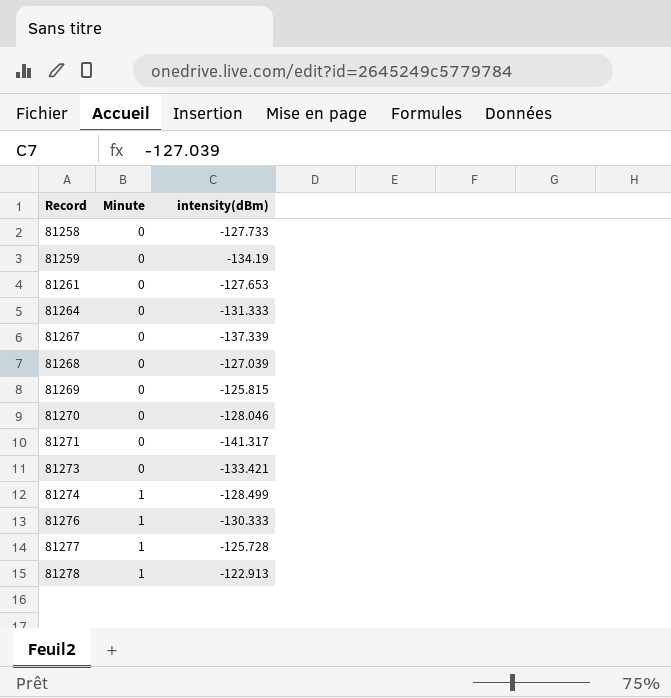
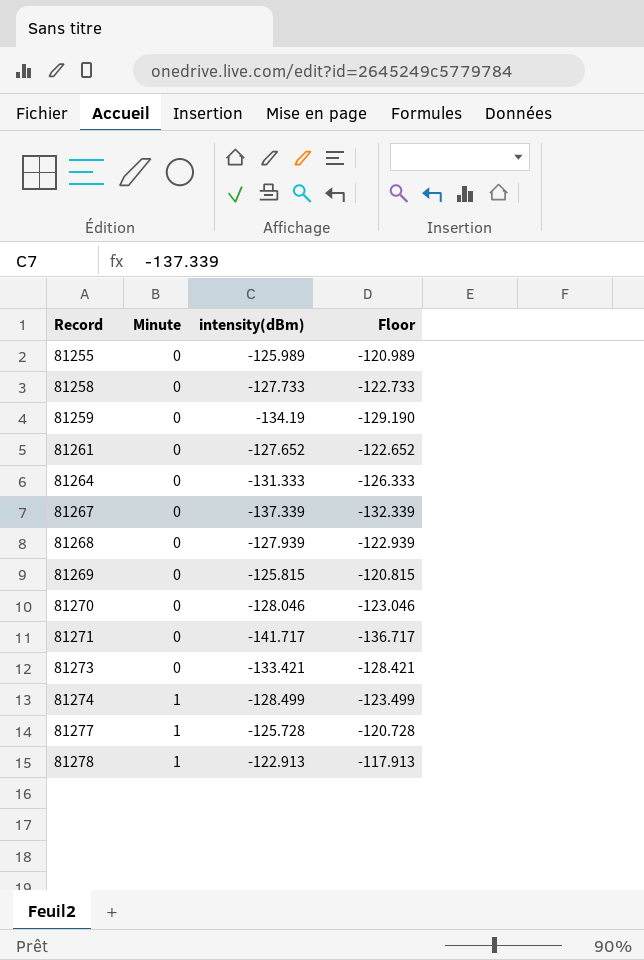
column Floor | formula: none -> [intensity(dBm)] + 5
row 81276: 1 | -130.333 -> none
row 81255: none -> 0 | -125.989 | -120.989
81261 | intensity(dBm): -127.653 -> -127.652
81268 | intensity(dBm): -127.039 -> -127.939
81271 | intensity(dBm): -141.317 -> -141.717

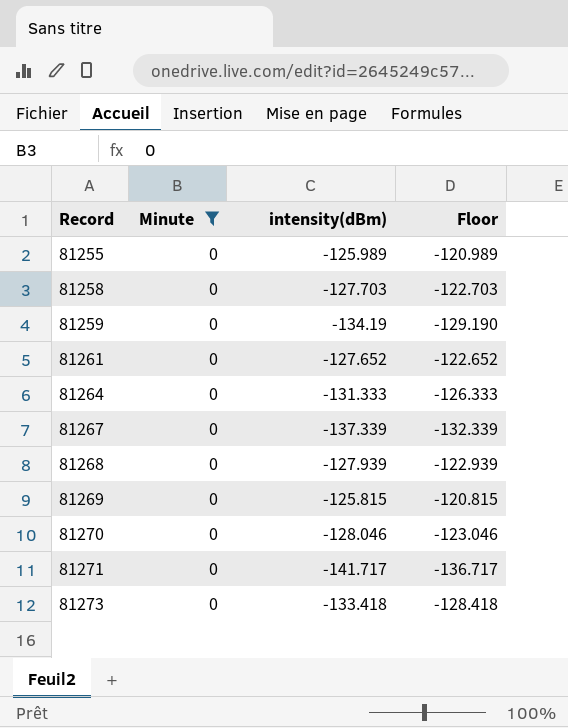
filter: none -> Minute = 0
81258 | intensity(dBm): -127.733 -> -127.703
81258 | Floor: -122.733 -> -122.703
81273 | intensity(dBm): -133.421 -> -133.418
81273 | Floor: -128.421 -> -128.418

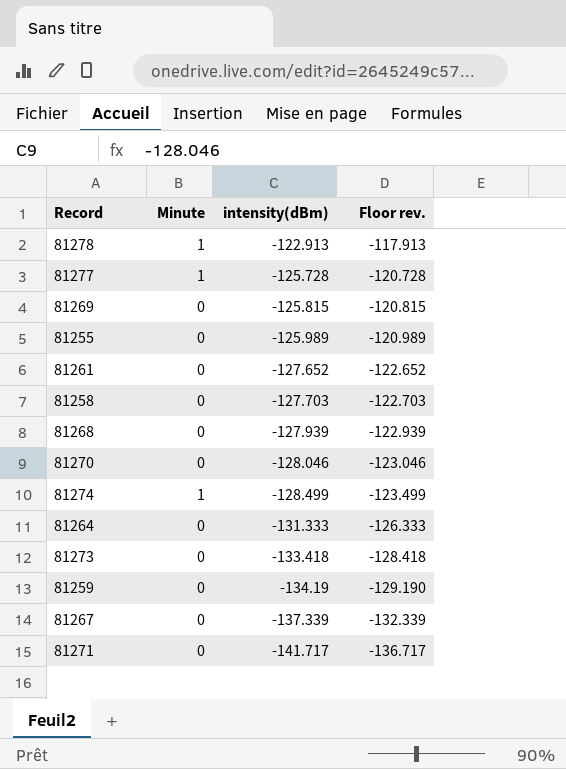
filter: Minute = 0 -> none
row order: Record ascending -> intensity(dBm) descending
column name: Floor -> Floor rev.

